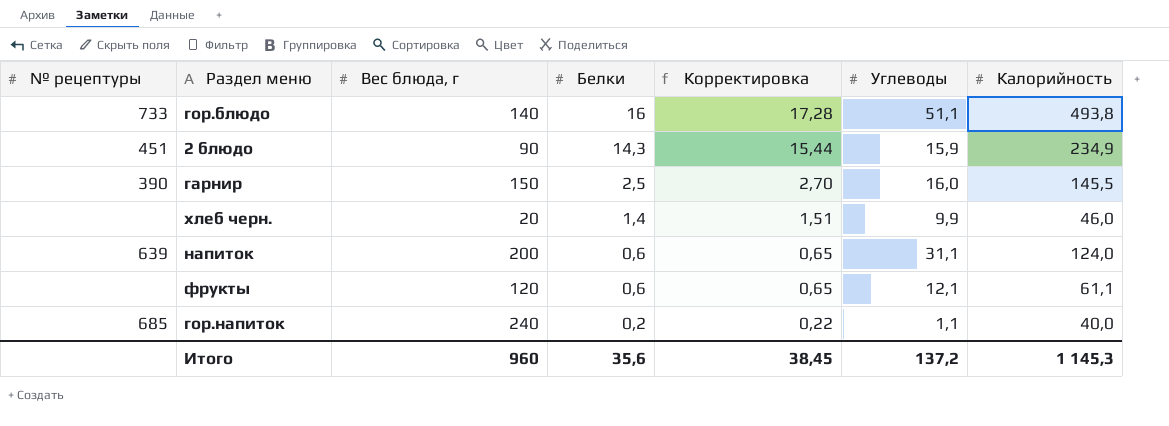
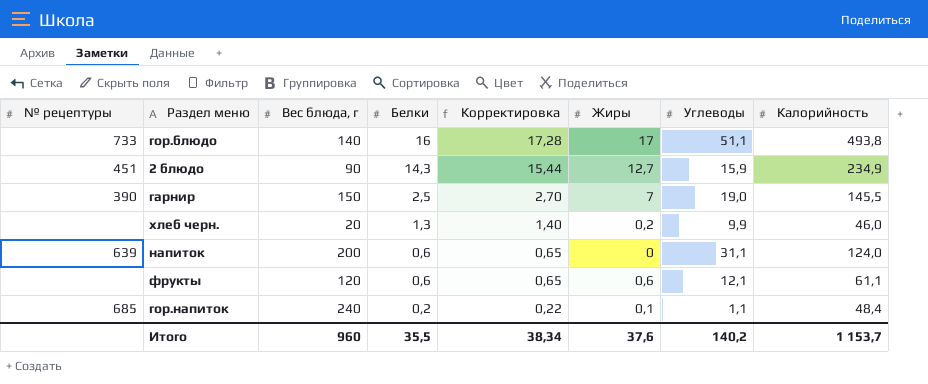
column Жиры | position: none -> 6
гарнир | Углеводы: 16,0 -> 19,0
хлеб черн. | Белки: 1,4 -> 1,3
хлеб черн. | Корректировка: 1,51 -> 1,40
гор.напиток | Калорийность: 40,0 -> 48,4
Итого | Белки: 35,6 -> 35,5
Итого | Корректировка: 38,45 -> 38,34
Итого | Углеводы: 137,2 -> 140,2
Итого | Калорийность: 1 145,3 -> 1 153,7

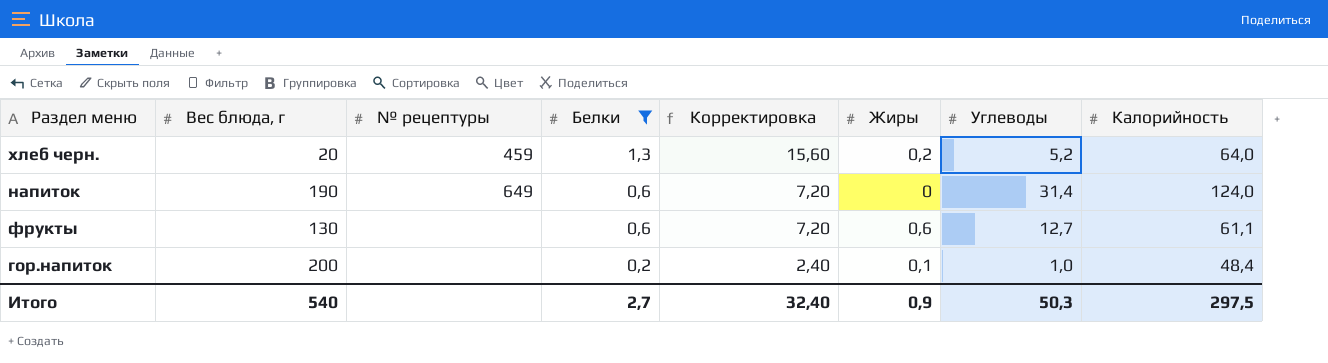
filter: none -> Белки <= 1,3
column № рецептуры | position: 1 -> 3
column Корректировка | formula: [Белки] * 1,08 -> [Белки] * 12
хлеб черн. | № рецептуры: none -> 459
хлеб черн. | Углеводы: 9,9 -> 5,2
хлеб черн. | Калорийность: 46,0 -> 64,0
напиток | Вес блюда, г: 200 -> 190
напиток | № рецептуры: 639 -> 649
напиток | Углеводы: 31,1 -> 31,4
фрукты | Вес блюда, г: 120 -> 130
фрукты | Углеводы: 12,1 -> 12,7
гор.напиток | Вес блюда, г: 240 -> 200
гор.напиток | № рецептуры: 685 -> none
гор.напиток | Углеводы: 1,1 -> 1,0
Итого | Вес блюда, г: 960 -> 540
Итого | Белки: 35,5 -> 2,7
Итого | Корректировка: 38,34 -> 32,40
Итого | Жиры: 37,6 -> 0,9
Итого | Углеводы: 140,2 -> 50,3
Итого | Калорийность: 1 153,7 -> 297,5

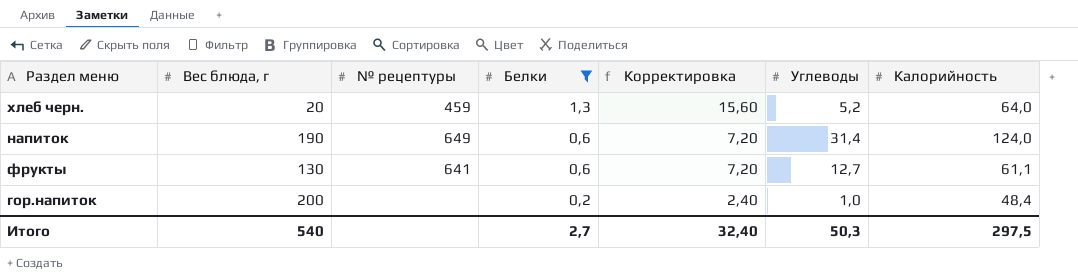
column Жиры | position: 6 -> none
фрукты | № рецептуры: none -> 641

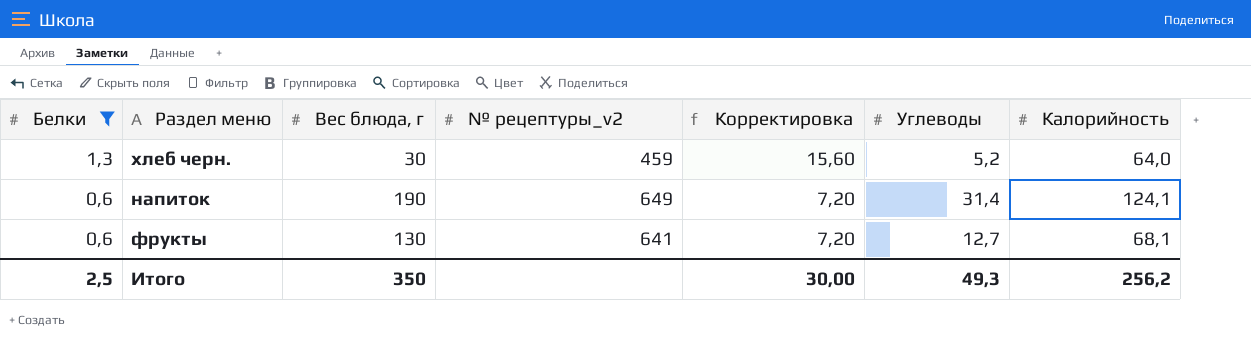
column Белки | position: 4 -> 1
column name: № рецептуры -> № рецептуры_v2
row гор.напиток: 200 | none | 0,2 | 2,40 | 1,0 | 48,4 -> none
хлеб черн. | Вес блюда, г: 20 -> 30
напиток | Калорийность: 124,0 -> 124,1
фрукты | Калорийность: 61,1 -> 68,1
Итого | Белки: 2,7 -> 2,5
Итого | Вес блюда, г: 540 -> 350
Итого | Корректировка: 32,40 -> 30,00
Итого | Углеводы: 50,3 -> 49,3
Итого | Калорийность: 297,5 -> 256,2

